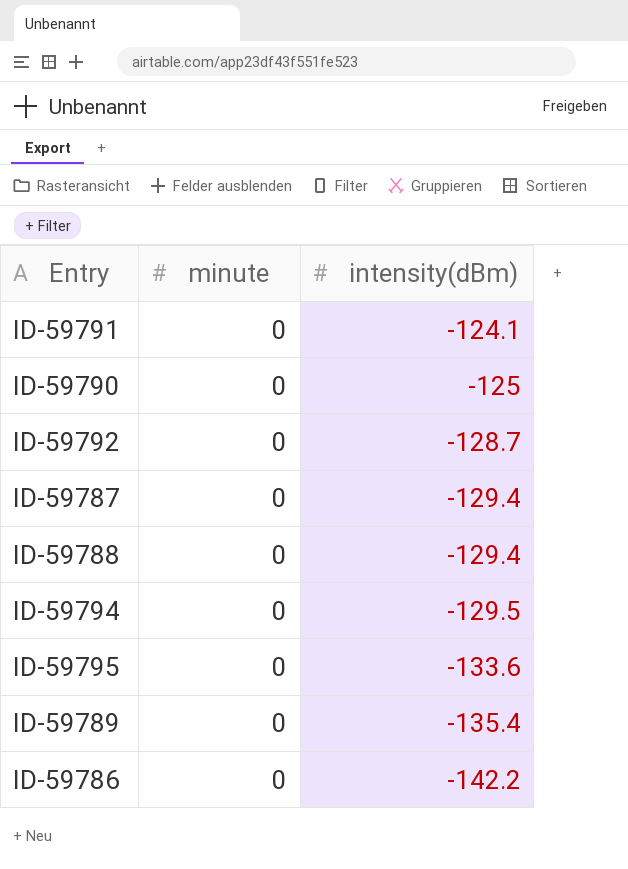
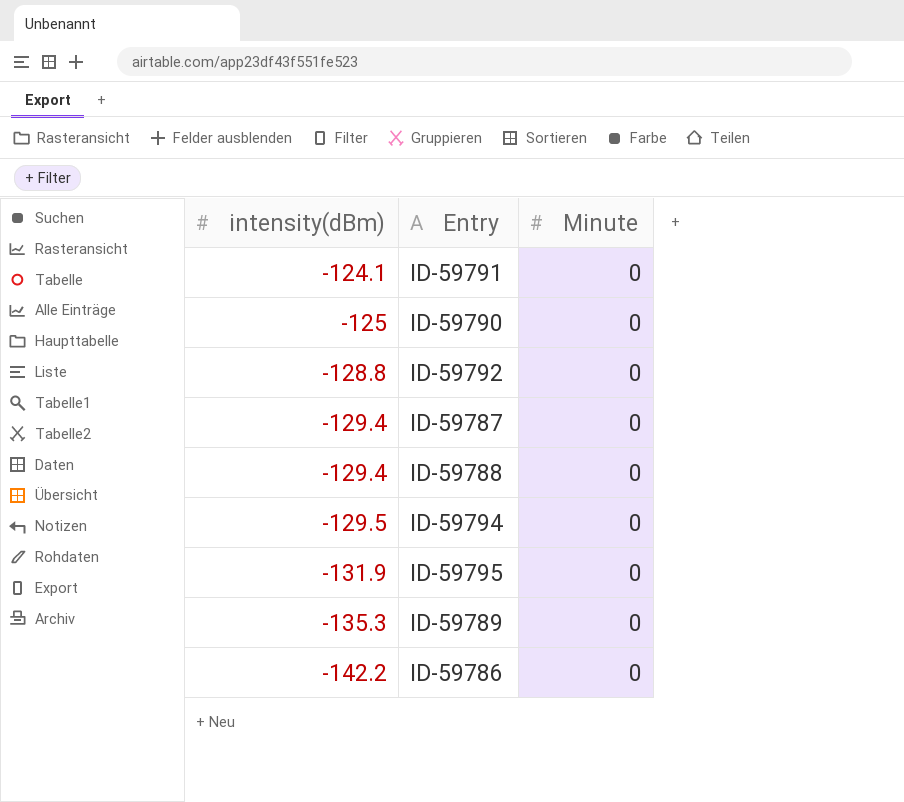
column intensity(dBm) | position: 3 -> 1
column name: minute -> Minute
ID-59792 | intensity(dBm): -128.7 -> -128.8
ID-59795 | intensity(dBm): -133.6 -> -131.9
ID-59789 | intensity(dBm): -135.4 -> -135.3

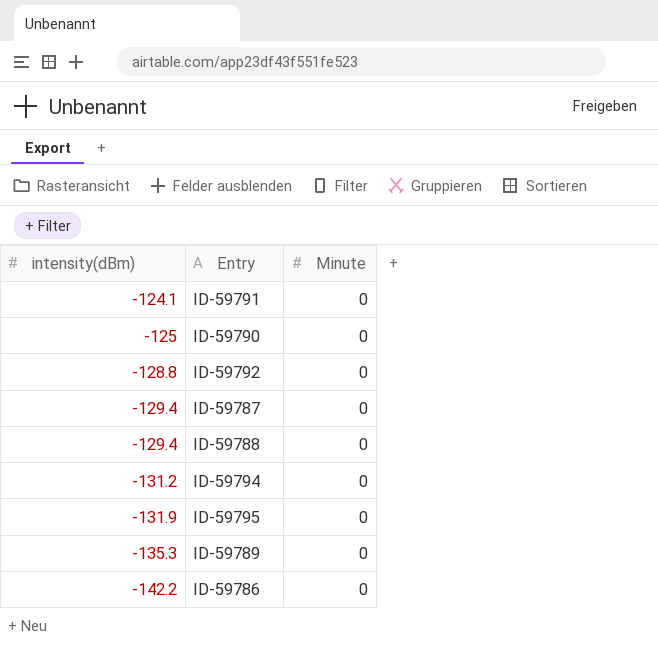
ID-59794 | intensity(dBm): -129.5 -> -131.2

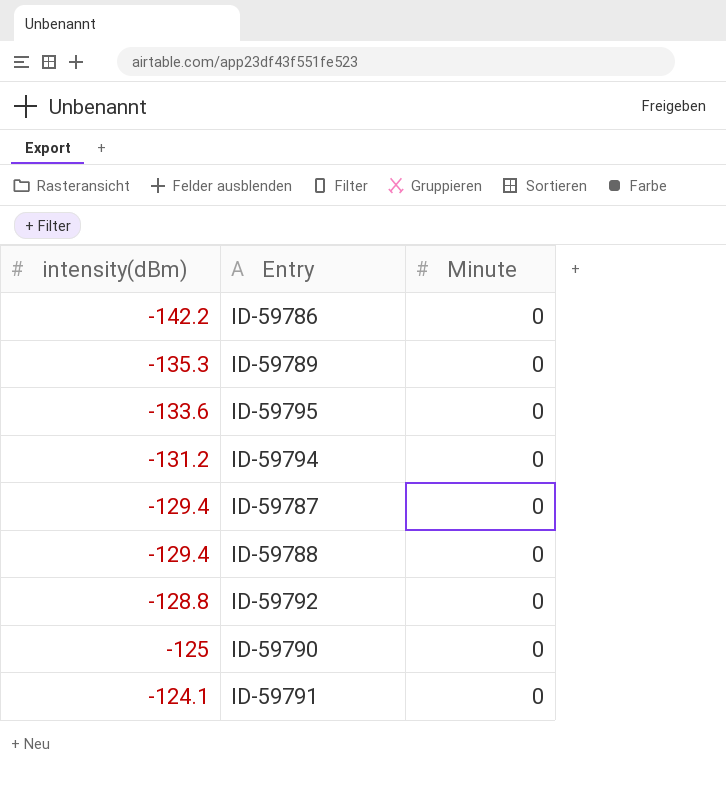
row order: intensity(dBm) descending -> intensity(dBm) ascending
ID-59795 | intensity(dBm): -131.9 -> -133.6

